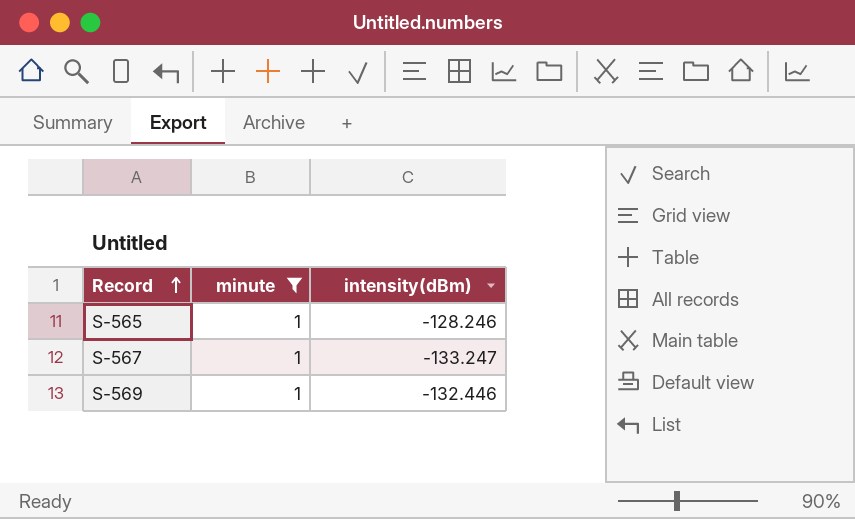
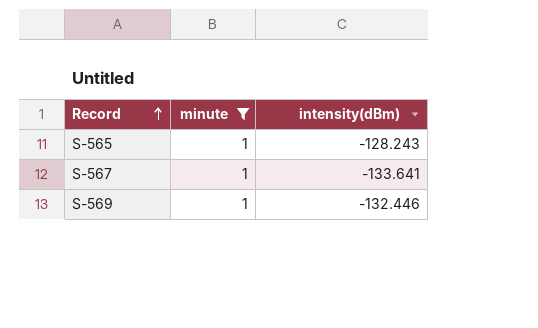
S-565 | intensity(dBm): -128.246 -> -128.243
S-567 | intensity(dBm): -133.247 -> -133.641

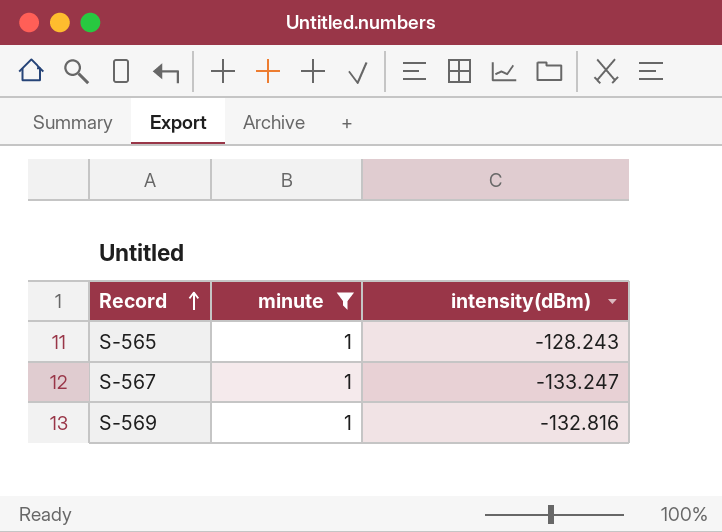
S-567 | intensity(dBm): -133.641 -> -133.247
S-569 | intensity(dBm): -132.446 -> -132.816

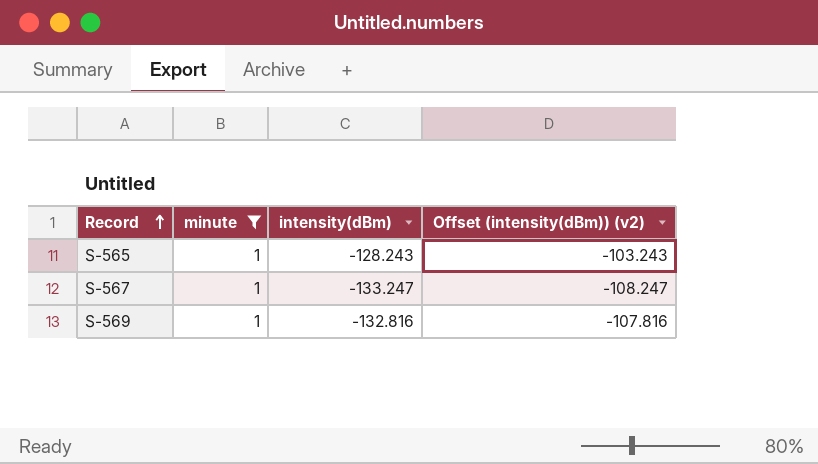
column Offset (intensity(dBm)) (v2) | formula: none -> [intensity(dBm)] + 25

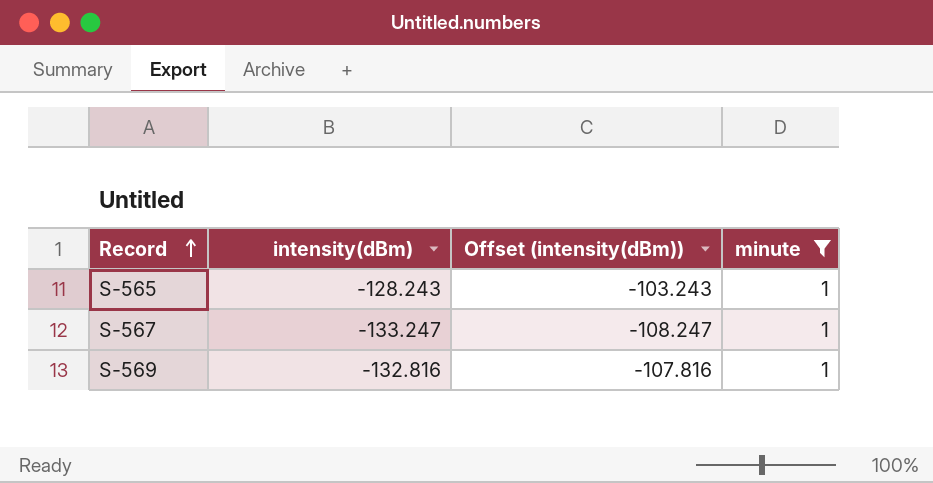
column name: Offset (intensity(dBm)) (v2) -> Offset (intensity(dBm))
column minute | position: 2 -> 4

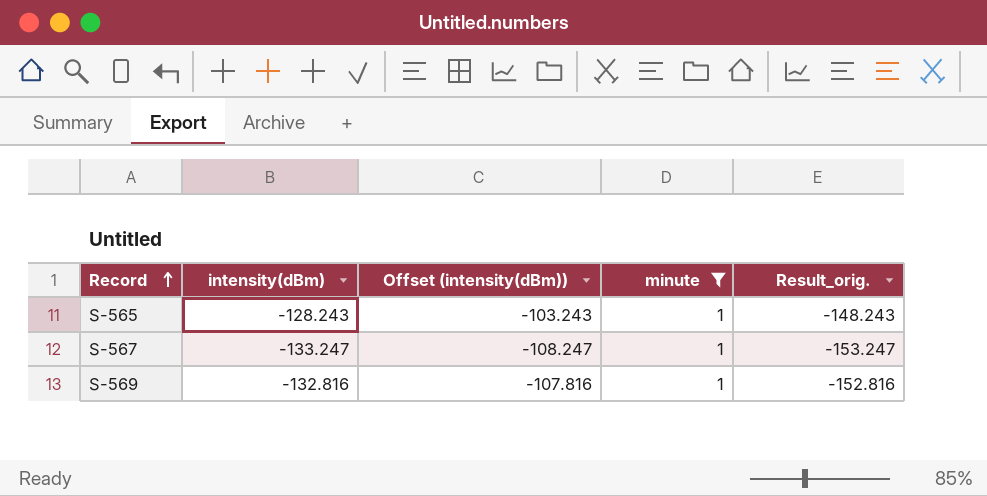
column Result_orig. | formula: none -> [intensity(dBm)] - 20

